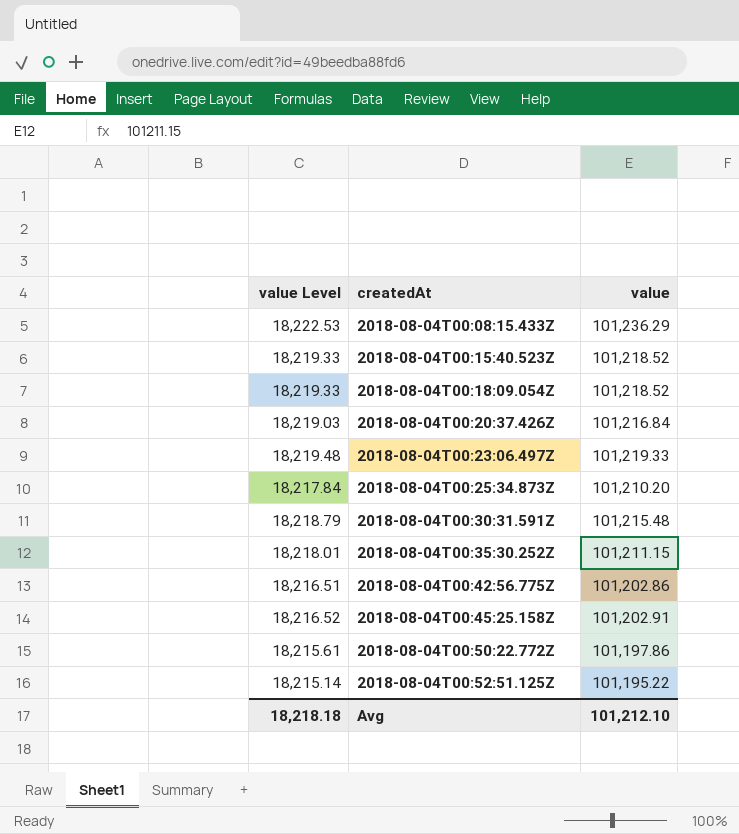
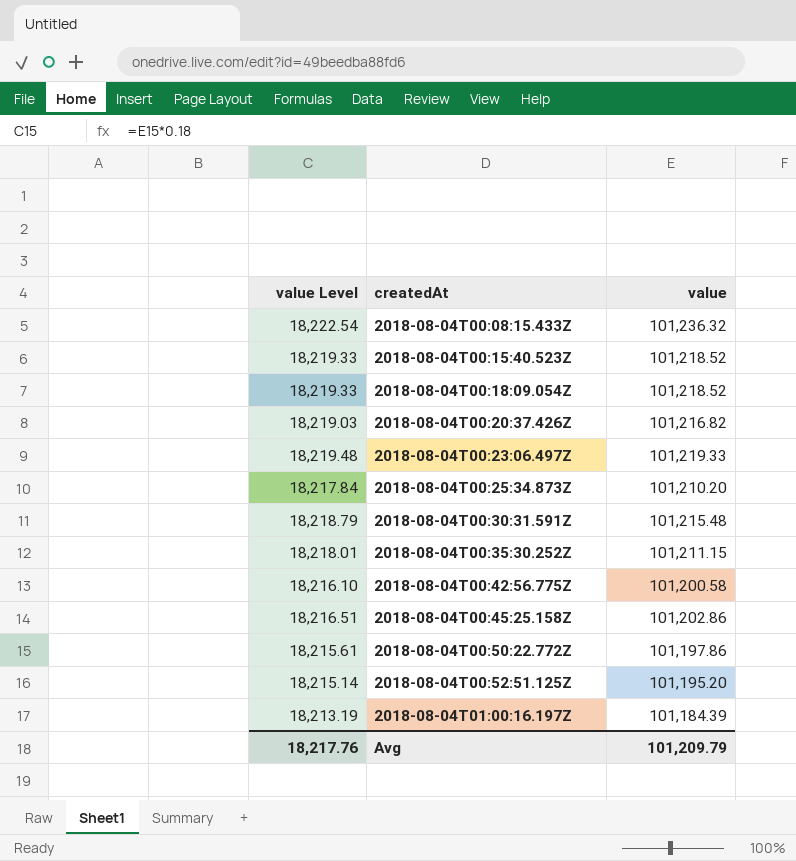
2018-08-04T00:08:15.433Z | value Level: 18,222.53 -> 18,222.54
2018-08-04T00:08:15.433Z | value: 101,236.29 -> 101,236.32
2018-08-04T00:20:37.426Z | value: 101,216.84 -> 101,216.82
2018-08-04T00:42:56.775Z | value Level: 18,216.51 -> 18,216.10
2018-08-04T00:42:56.775Z | value: 101,202.86 -> 101,200.58
2018-08-04T00:45:25.158Z | value Level: 18,216.52 -> 18,216.51
2018-08-04T00:45:25.158Z | value: 101,202.91 -> 101,202.86
2018-08-04T00:52:51.125Z | value: 101,195.22 -> 101,195.20
row 2018-08-04T01:00:16.197Z: none -> 18,213.19 | 101,184.39
Avg | value Level: 18,218.18 -> 18,217.76
Avg | value: 101,212.10 -> 101,209.79

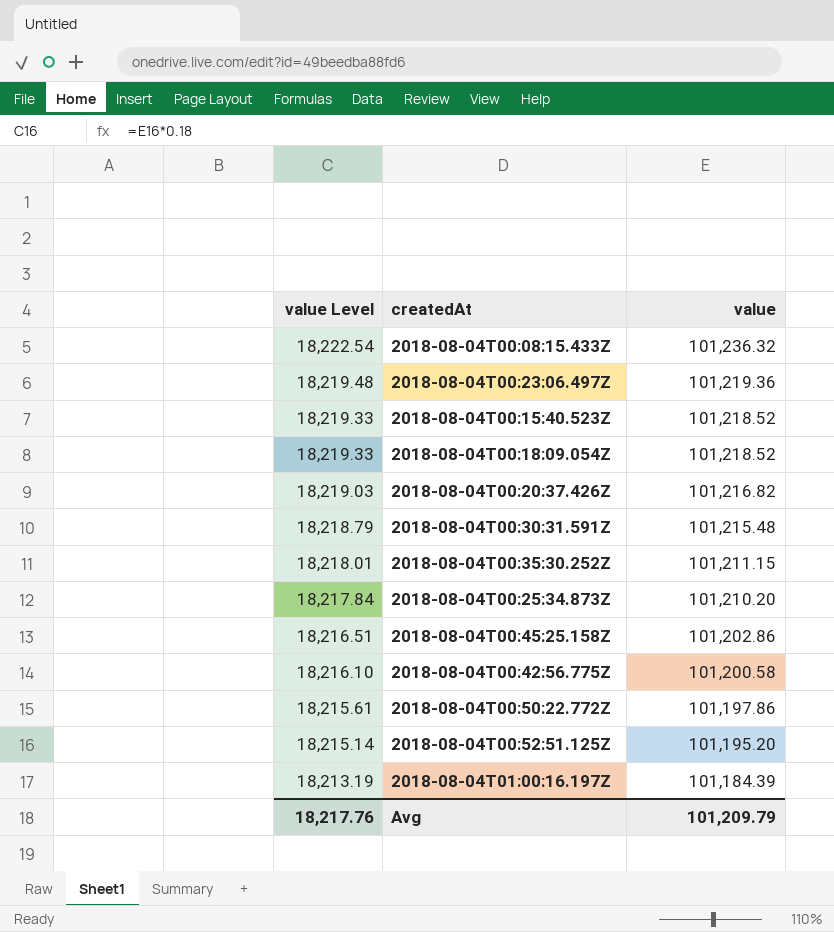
row order: createdAt ascending -> value Level descending
2018-08-04T00:23:06.497Z | value: 101,219.33 -> 101,219.36

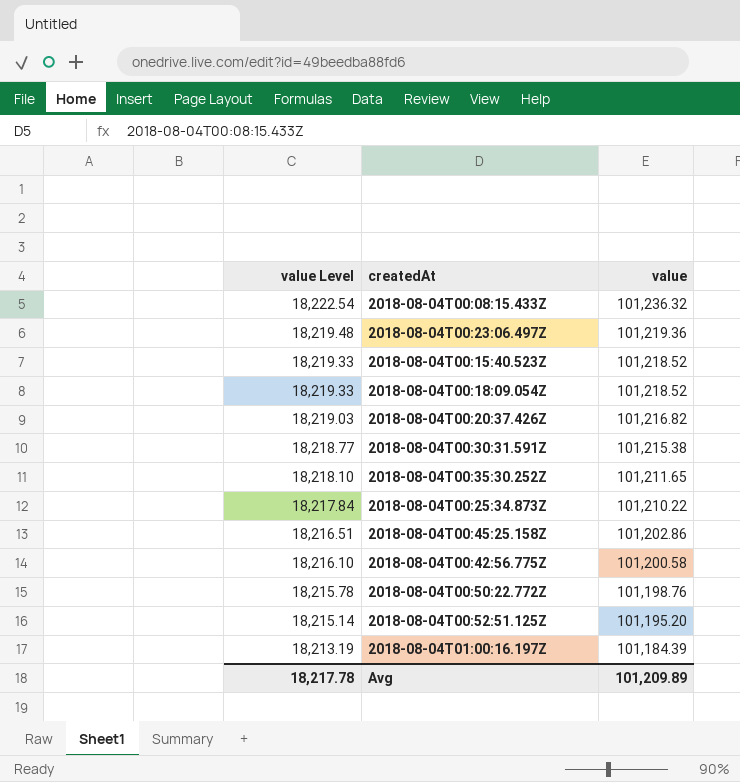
2018-08-04T00:30:31.591Z | value Level: 18,218.79 -> 18,218.77
2018-08-04T00:30:31.591Z | value: 101,215.48 -> 101,215.38
2018-08-04T00:35:30.252Z | value Level: 18,218.01 -> 18,218.10
2018-08-04T00:35:30.252Z | value: 101,211.15 -> 101,211.65
2018-08-04T00:25:34.873Z | value: 101,210.20 -> 101,210.22
2018-08-04T00:50:22.772Z | value Level: 18,215.61 -> 18,215.78
2018-08-04T00:50:22.772Z | value: 101,197.86 -> 101,198.76
Avg | value Level: 18,217.76 -> 18,217.78
Avg | value: 101,209.79 -> 101,209.89

